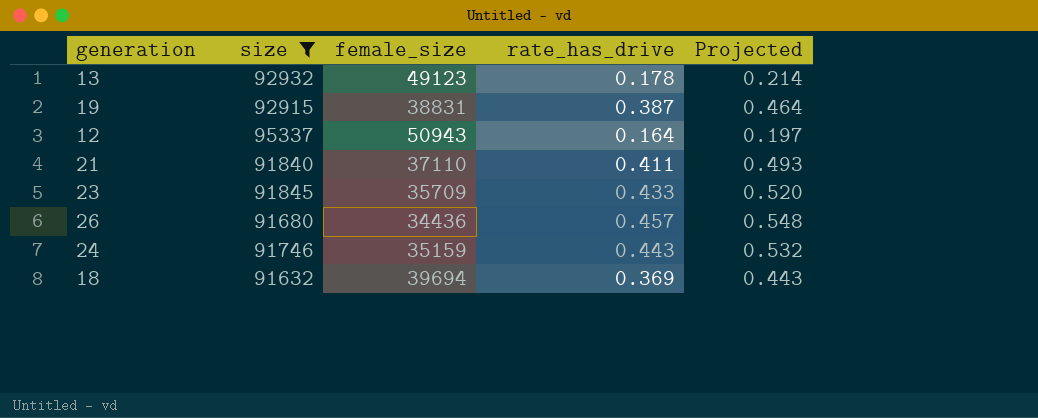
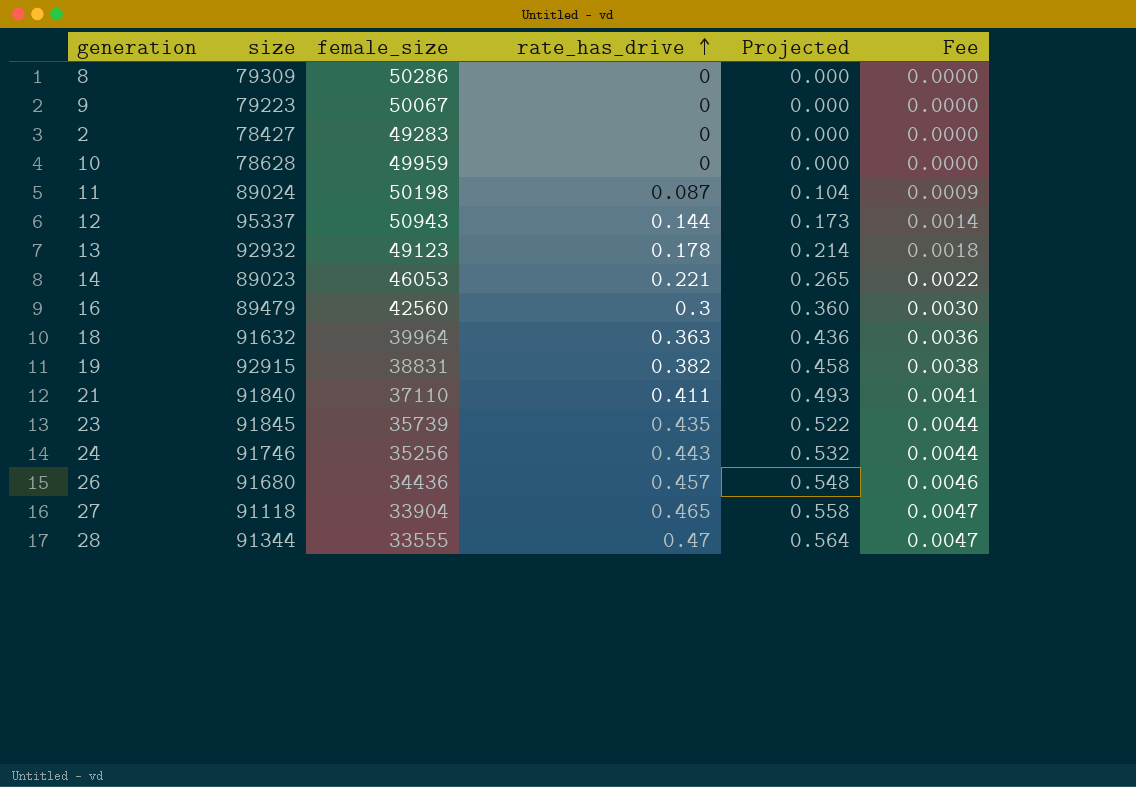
filter: size >= 91632 -> none
row order: none -> rate_has_drive ascending
column Fee | formula: none -> [rate_has_drive] * 0.01
12 | rate_has_drive: 0.164 -> 0.144
12 | Projected: 0.197 -> 0.173
18 | female_size: 39694 -> 39964
18 | rate_has_drive: 0.369 -> 0.363
18 | Projected: 0.443 -> 0.436
19 | rate_has_drive: 0.387 -> 0.382
19 | Projected: 0.464 -> 0.458
23 | female_size: 35709 -> 35739
23 | rate_has_drive: 0.433 -> 0.435
23 | Projected: 0.520 -> 0.522
24 | female_size: 35159 -> 35256

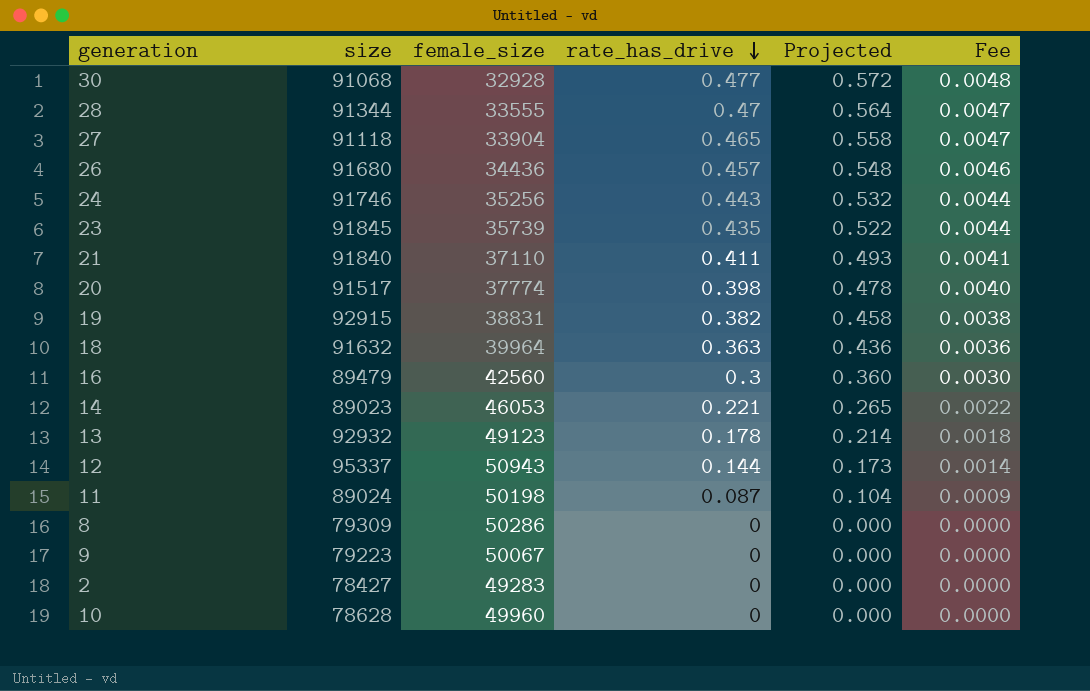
row order: rate_has_drive ascending -> rate_has_drive descending
row 30: none -> 91068 | 32928 | 0.477 | 0.572 | 0.0048
row 20: none -> 91517 | 37774 | 0.398 | 0.478 | 0.0040
10 | female_size: 49959 -> 49960

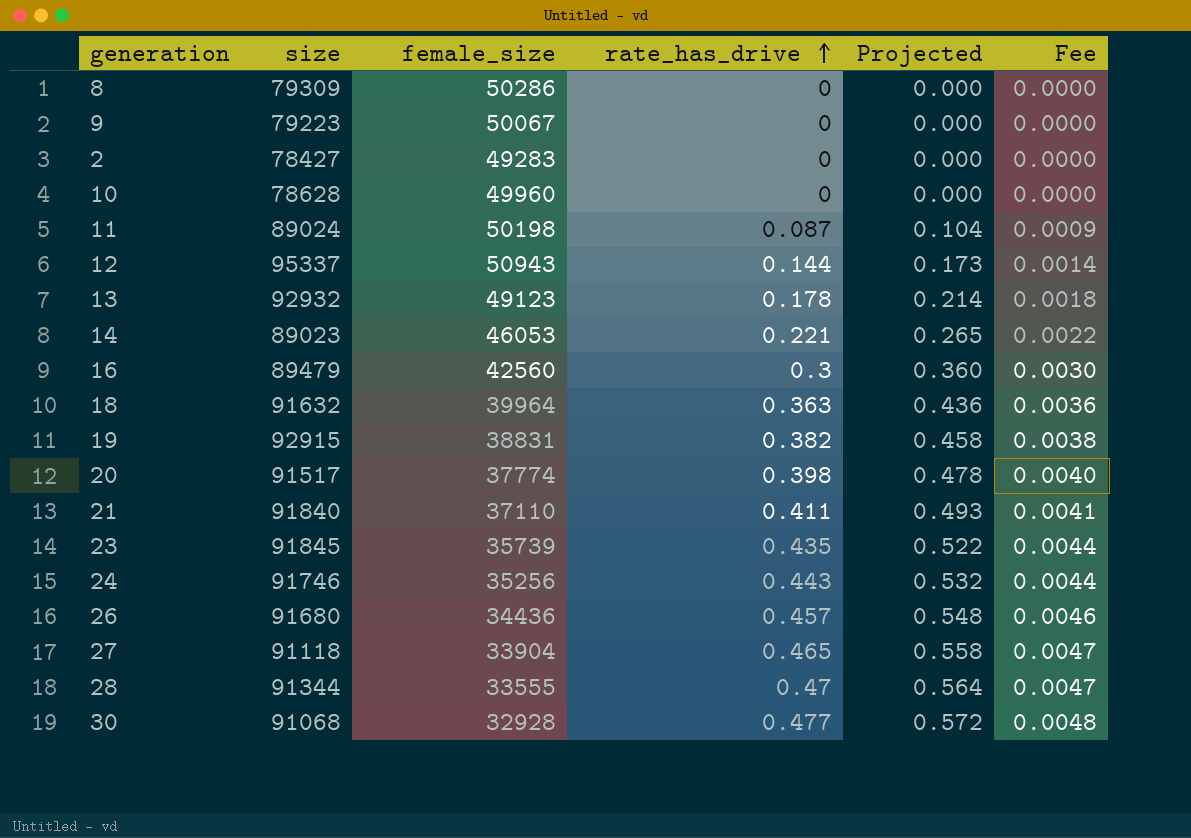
row order: rate_has_drive descending -> rate_has_drive ascending

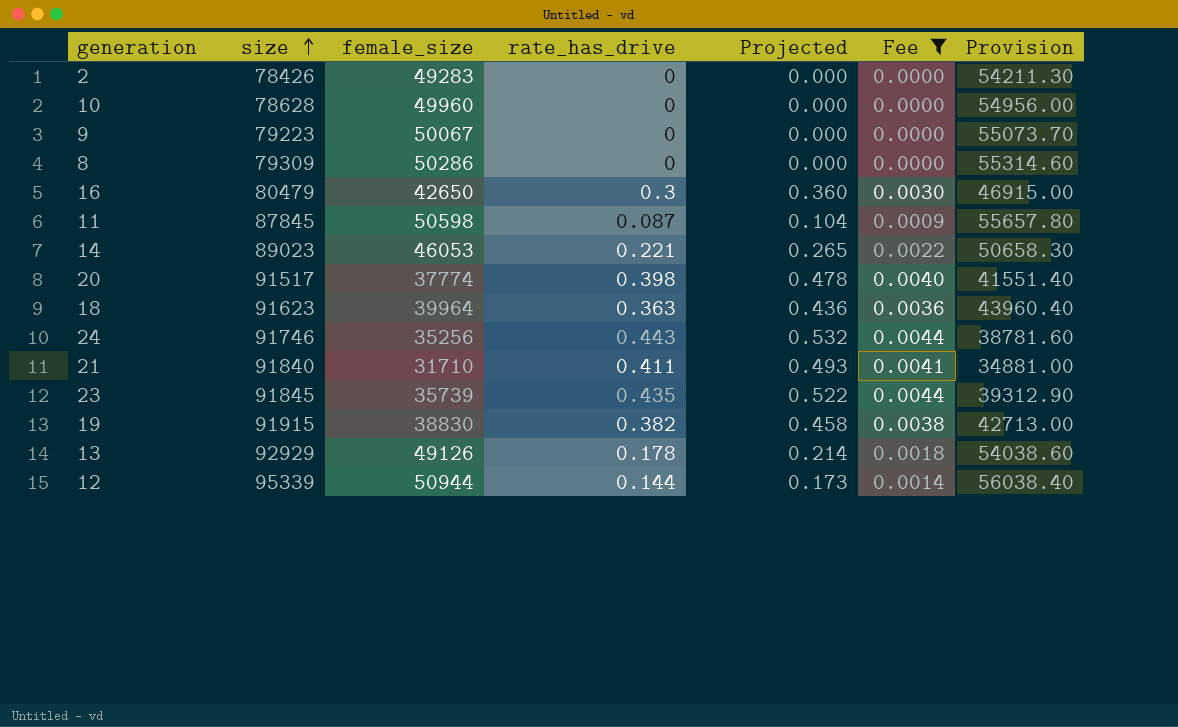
filter: none -> Fee <= 0.0044
row order: rate_has_drive ascending -> size ascending
column Provision | formula: none -> [female_size] * 1.1
2 | size: 78427 -> 78426
16 | size: 89479 -> 80479
16 | female_size: 42560 -> 42650
11 | size: 89024 -> 87845
11 | female_size: 50198 -> 50598
18 | size: 91632 -> 91623
21 | female_size: 37110 -> 31710
19 | size: 92915 -> 91915
19 | female_size: 38831 -> 38830
13 | size: 92932 -> 92929
13 | female_size: 49123 -> 49126
12 | size: 95337 -> 95339
12 | female_size: 50943 -> 50944

